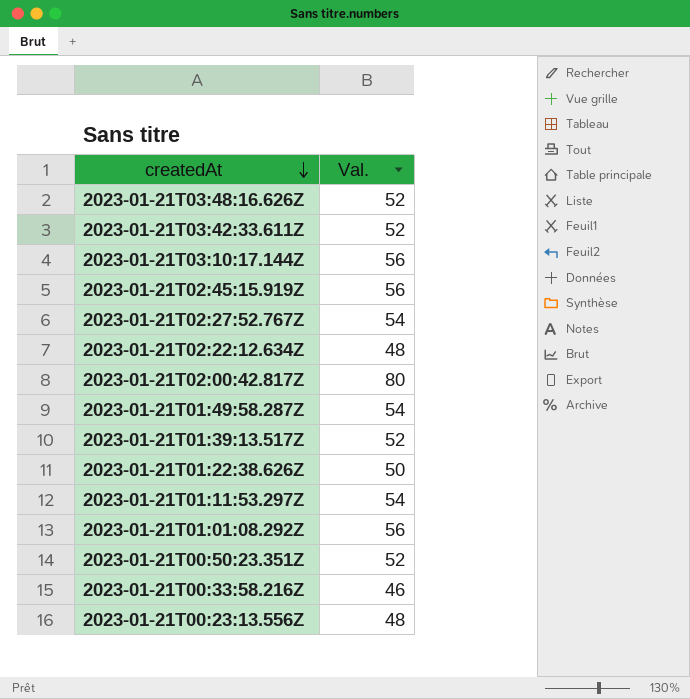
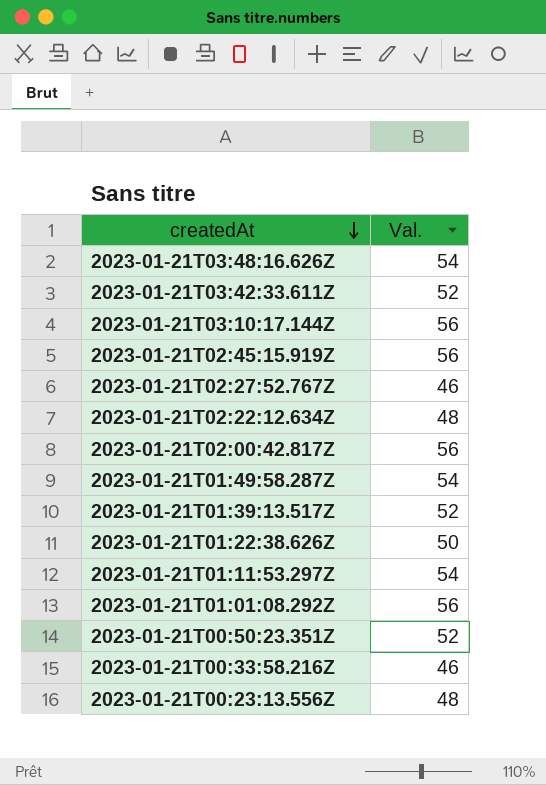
2023-01-21T03:48:16.626Z | Val.: 52 -> 54
2023-01-21T02:27:52.767Z | Val.: 54 -> 46
2023-01-21T02:00:42.817Z | Val.: 80 -> 56

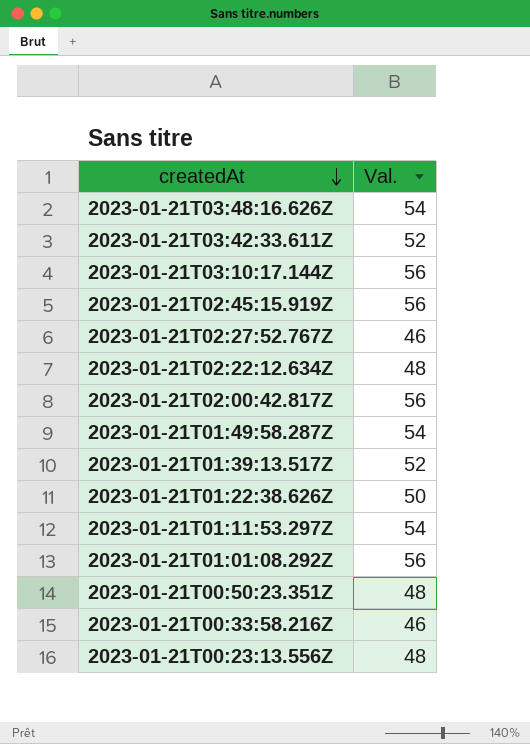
2023-01-21T00:50:23.351Z | Val.: 52 -> 48

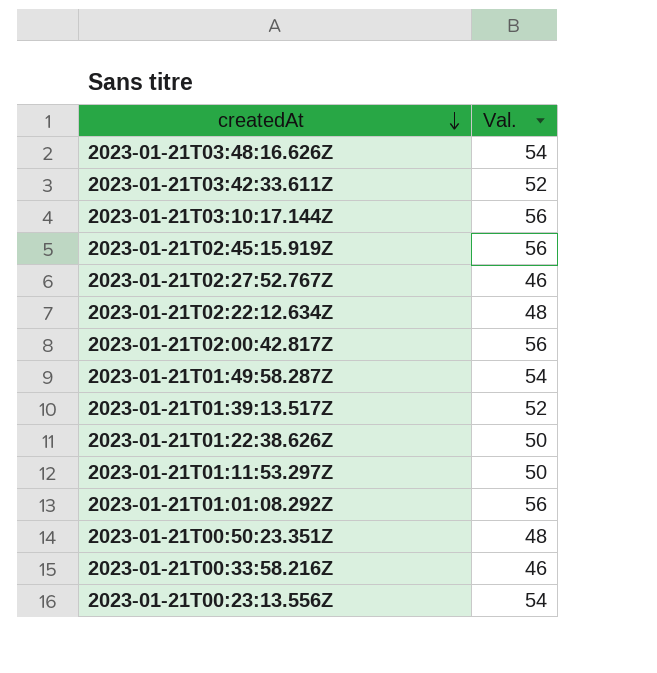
2023-01-21T01:11:53.297Z | Val.: 54 -> 50
2023-01-21T00:23:13.556Z | Val.: 48 -> 54

